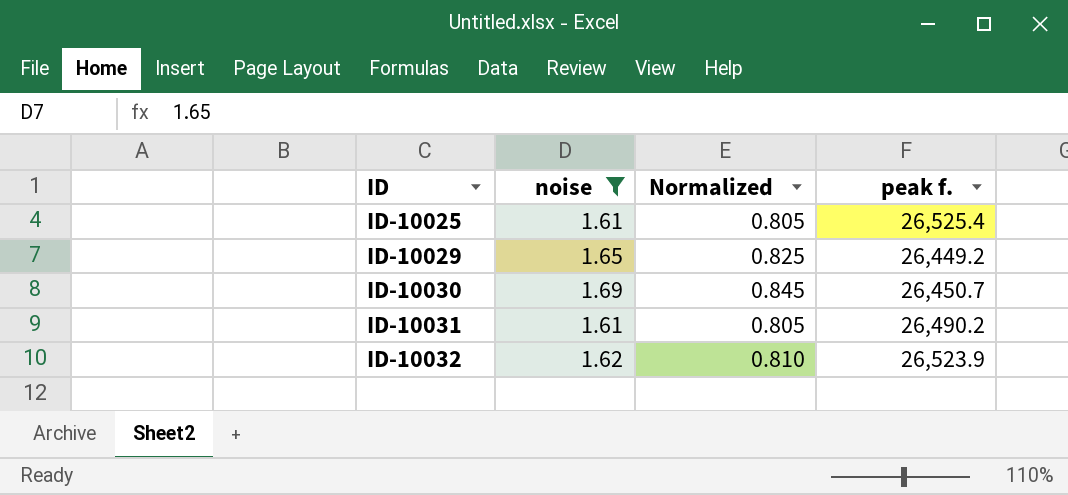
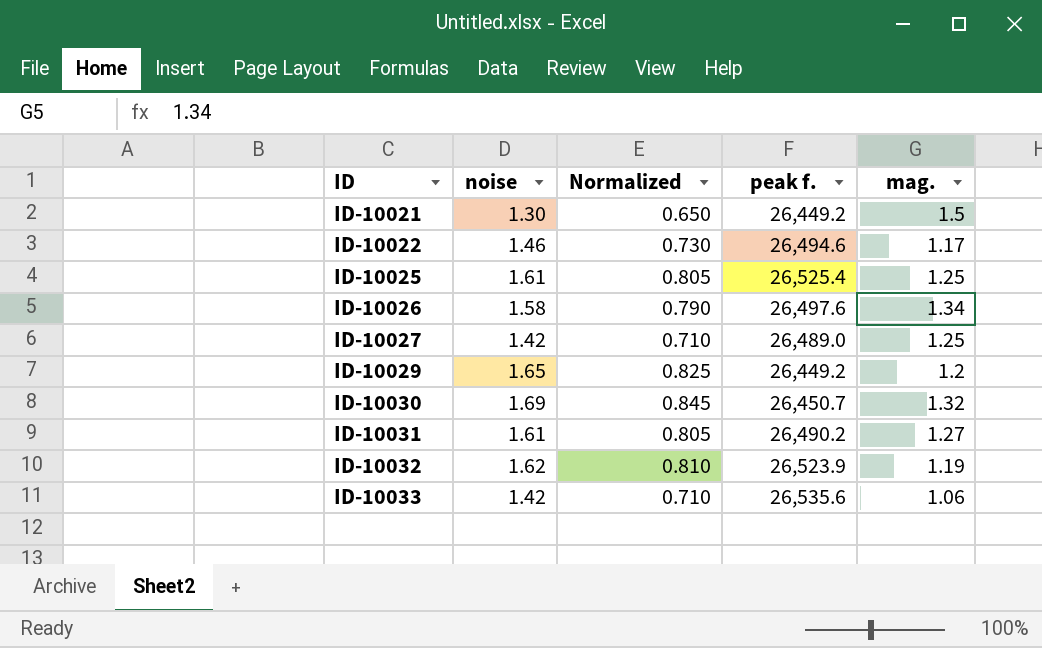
filter: noise >= 1.61 -> none
column mag. | position: none -> 5

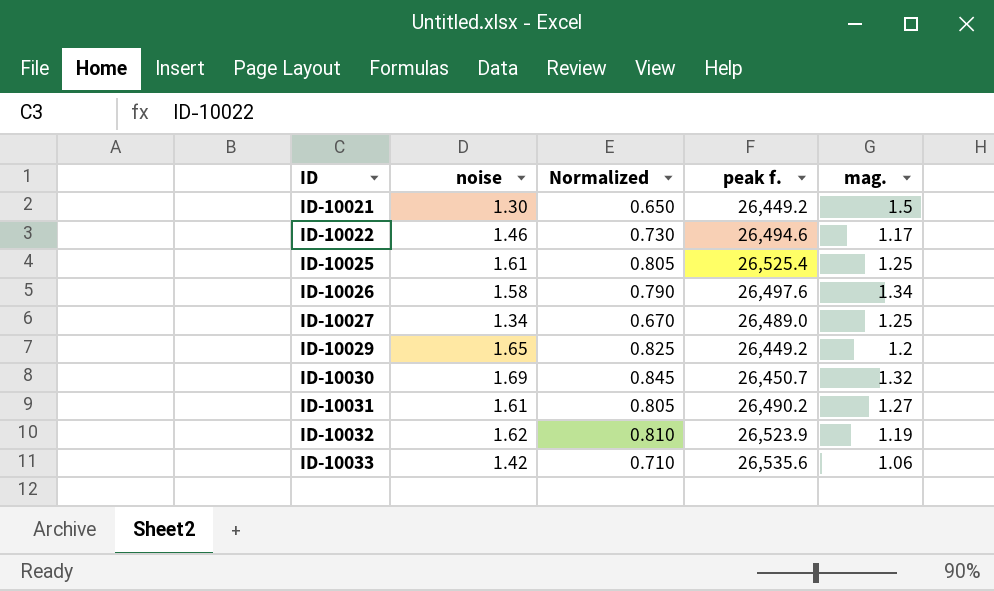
ID-10027 | noise: 1.42 -> 1.34
ID-10027 | Normalized: 0.710 -> 0.670

